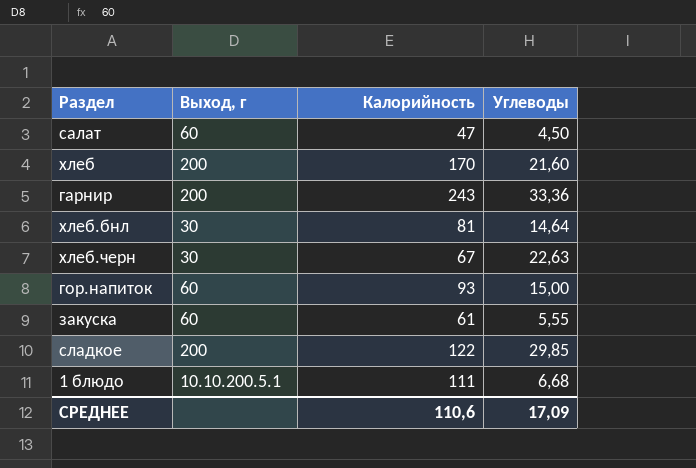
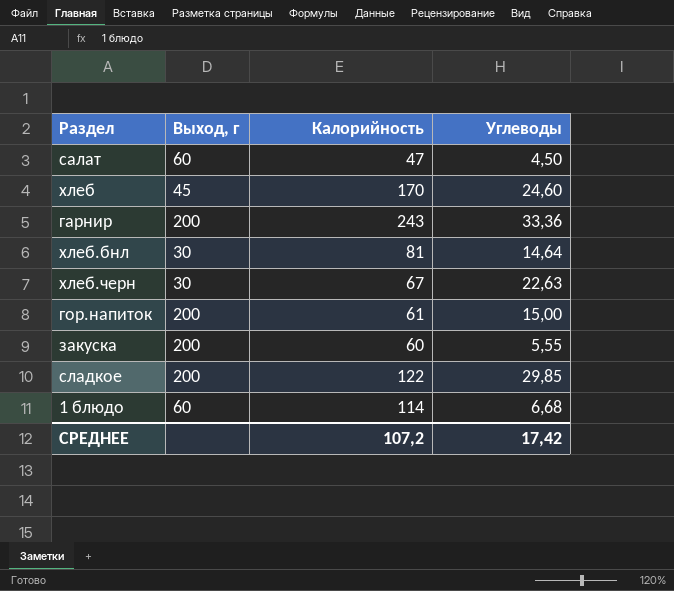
хлеб | Выход, г: 200 -> 45
хлеб | Углеводы: 21,60 -> 24,60
гор.напиток | Выход, г: 60 -> 200
гор.напиток | Калорийность: 93 -> 61
закуска | Выход, г: 60 -> 200
закуска | Калорийность: 61 -> 60
1 блюдо | Выход, г: 10.10.200.5.1 -> 60
1 блюдо | Калорийность: 111 -> 114
СРЕДНЕЕ | Калорийность: 110,6 -> 107,2
СРЕДНЕЕ | Углеводы: 17,09 -> 17,42

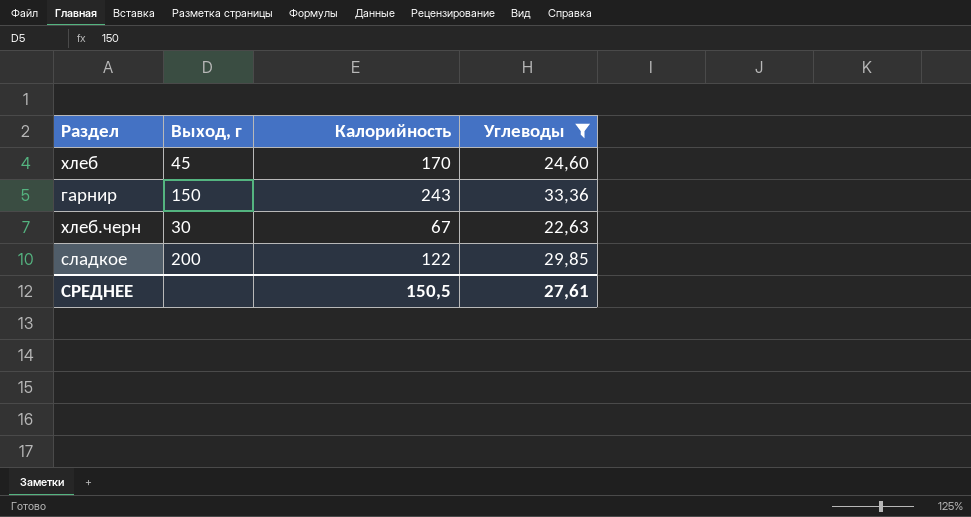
filter: none -> Углеводы >= 22,63
гарнир | Выход, г: 200 -> 150
СРЕДНЕЕ | Калорийность: 107,2 -> 150,5
СРЕДНЕЕ | Углеводы: 17,42 -> 27,61

